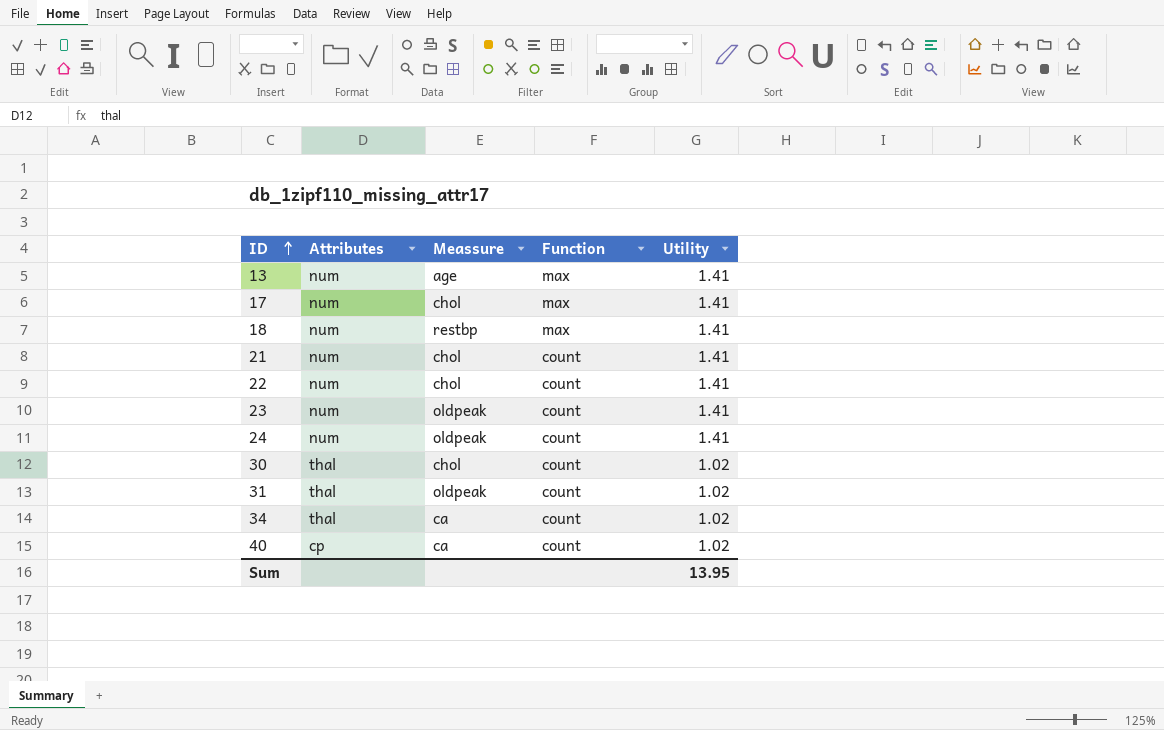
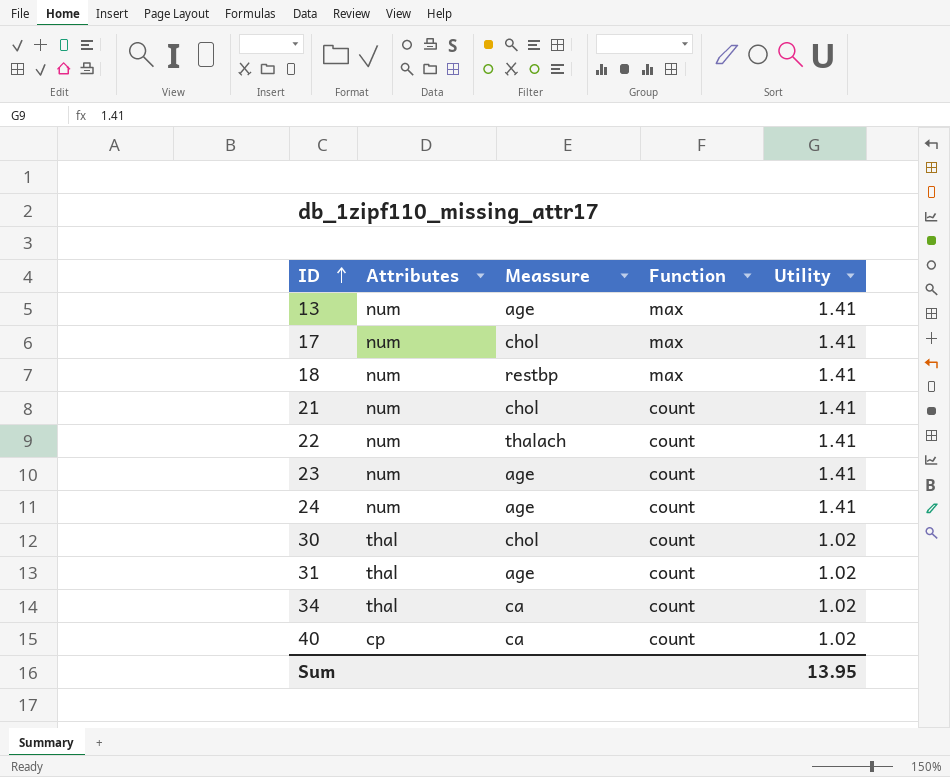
22 | Meassure: chol -> thalach
23 | Meassure: oldpeak -> age
24 | Meassure: oldpeak -> age
31 | Meassure: oldpeak -> age

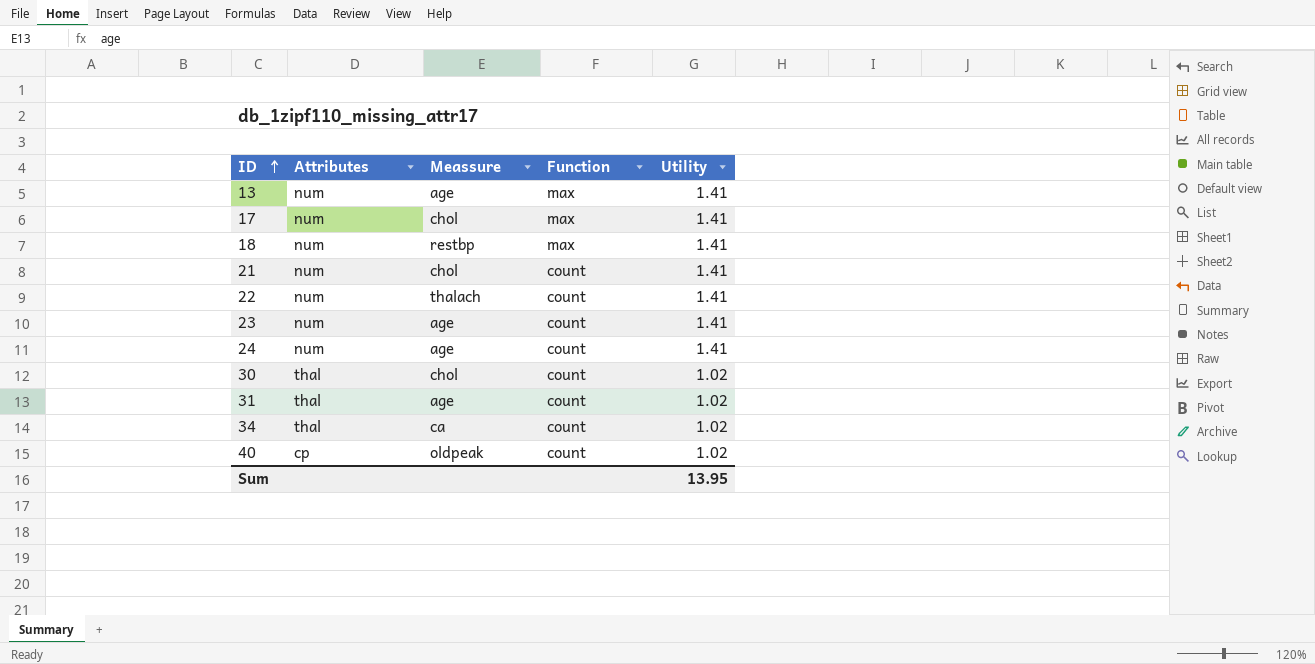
40 | Meassure: ca -> oldpeak

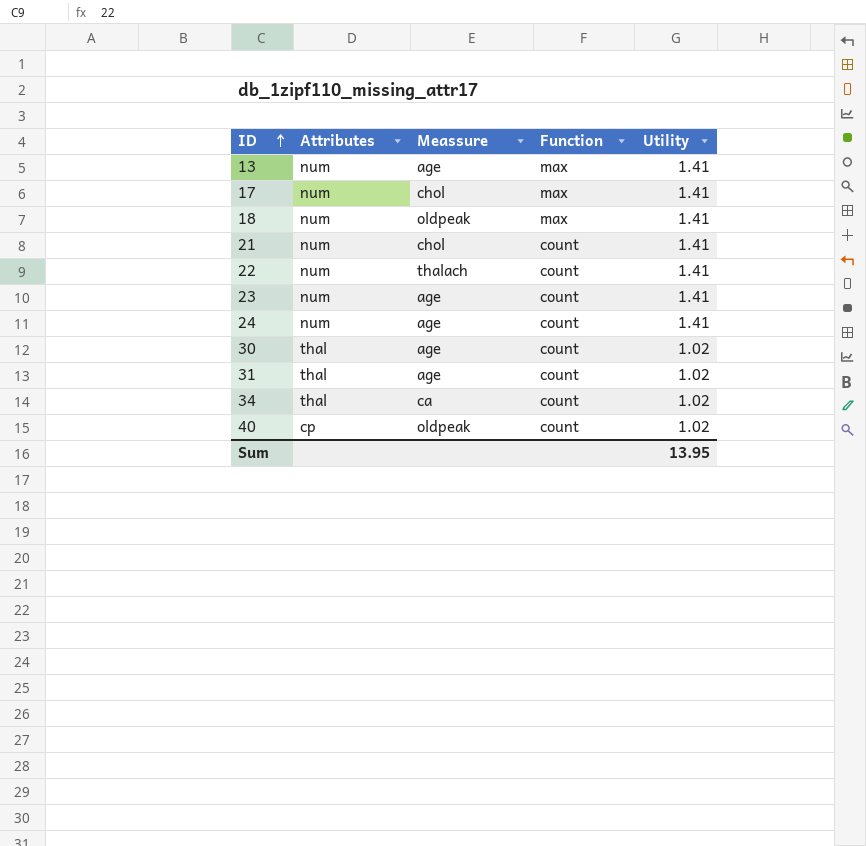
18 | Meassure: restbp -> oldpeak
30 | Meassure: chol -> age

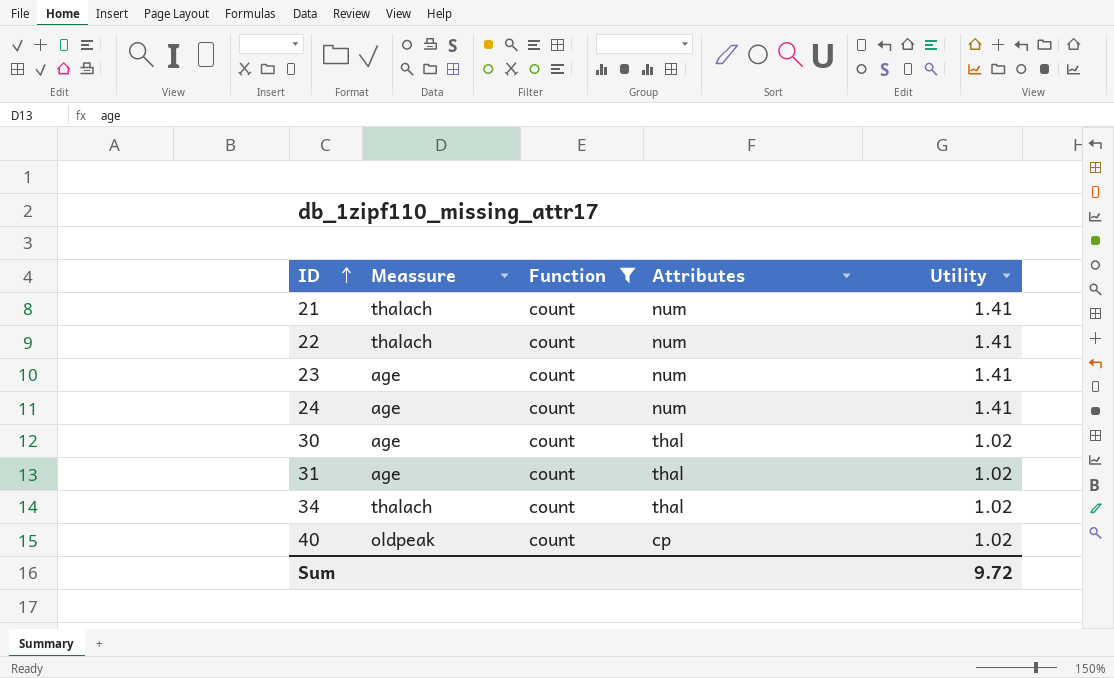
filter: none -> Function = count
column Attributes | position: 2 -> 4
21 | Meassure: chol -> thalach
34 | Meassure: ca -> thalach
Sum | Utility: 13.95 -> 9.72

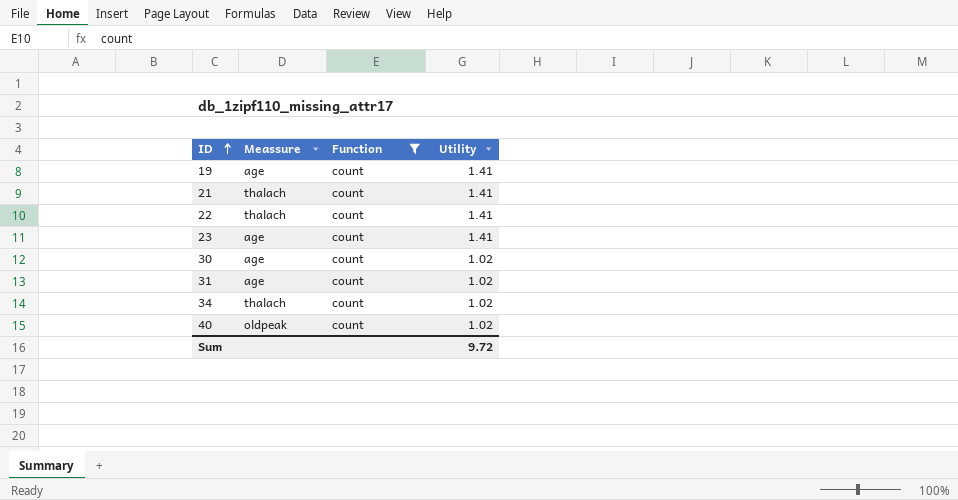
column Attributes | position: 4 -> none
row 24: age | count | num | 1.41 -> none
row 19: none -> age | count | 1.41

